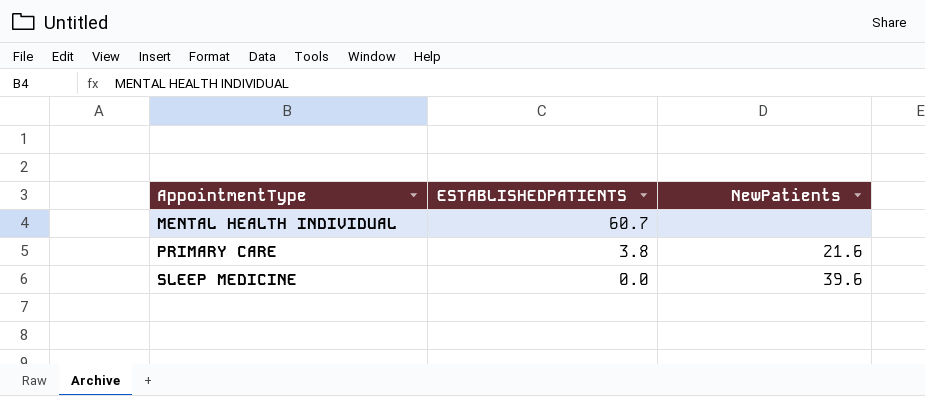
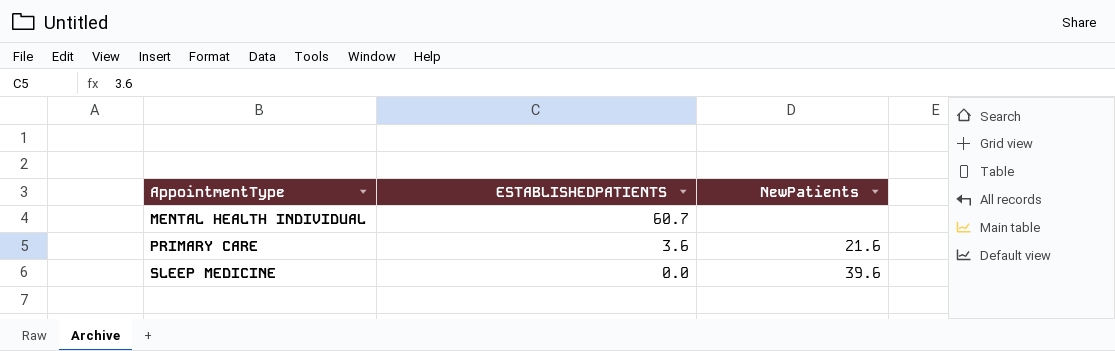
PRIMARY CARE | ESTABLISHEDPATIENTS: 3.8 -> 3.6

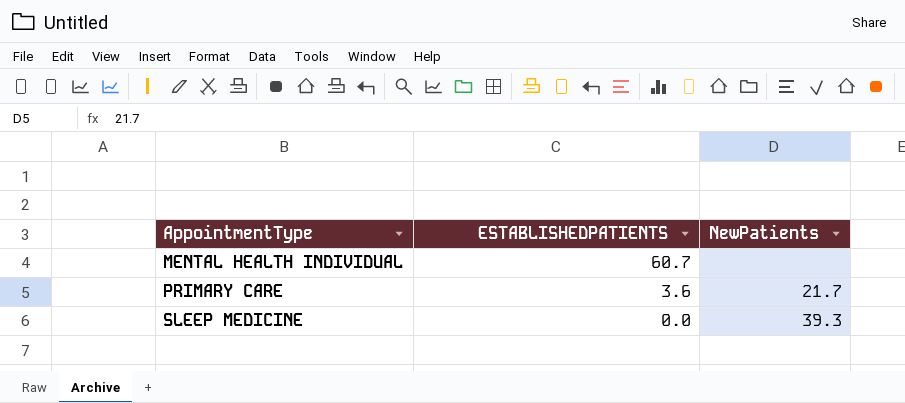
PRIMARY CARE | NewPatients: 21.6 -> 21.7
SLEEP MEDICINE | NewPatients: 39.6 -> 39.3

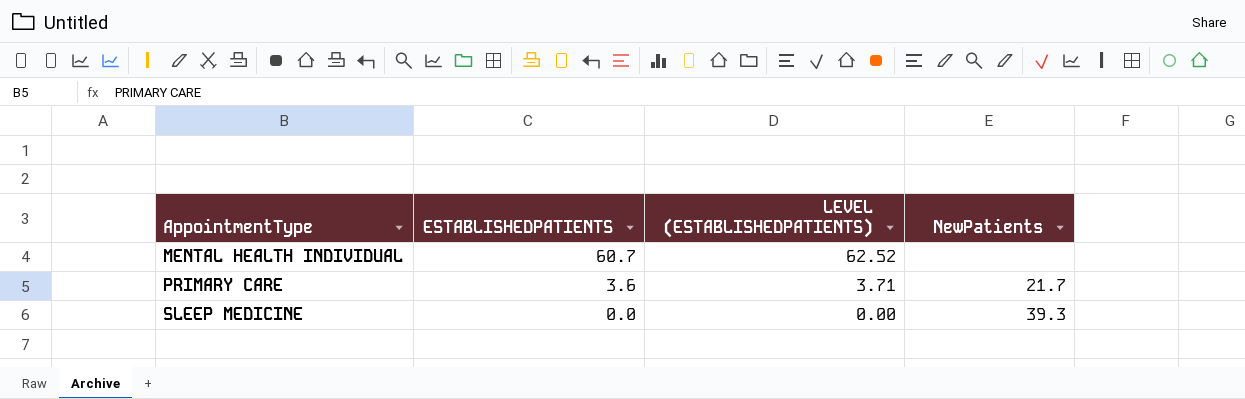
column LEVEL (ESTABLISHEDPATIENTS) | formula: none -> [ESTABLISHEDPATIENTS] * 1.03

